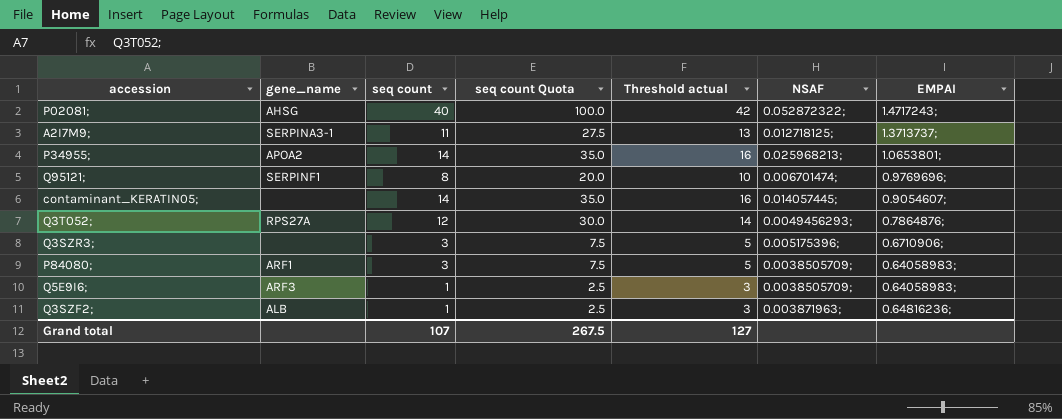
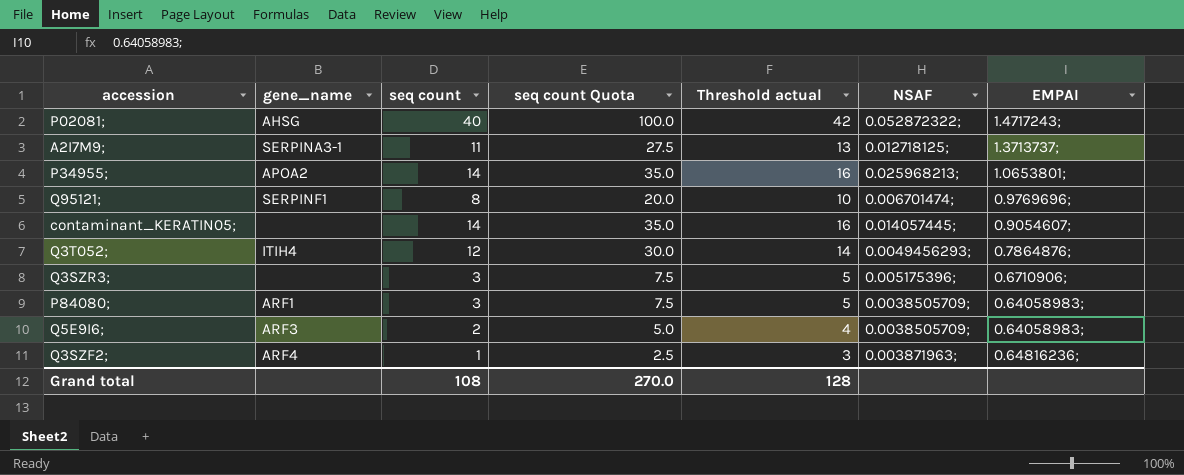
Q3T052; | gene_name: RPS27A -> ITIH4
Q5E9I6; | seq count: 1 -> 2
Q5E9I6; | seq count Quota: 2.5 -> 5.0
Q5E9I6; | Threshold actual: 3 -> 4
Q3SZF2; | gene_name: ALB -> ARF4
Grand total | seq count: 107 -> 108
Grand total | seq count Quota: 267.5 -> 270.0
Grand total | Threshold actual: 127 -> 128

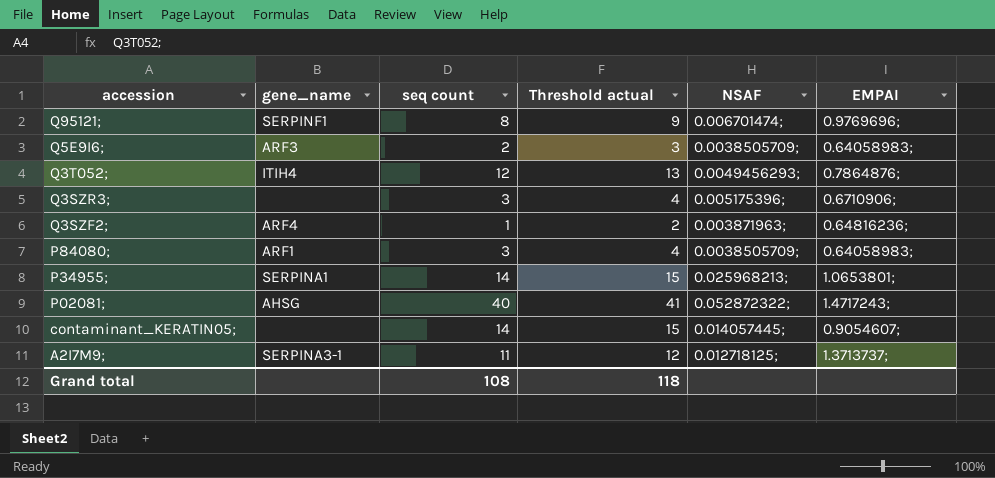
row order: none -> accession descending
column seq count Quota | formula: [seq count] * 2.5 -> none
column Threshold actual | formula: [seq count] + 2 -> [seq count] + 1
P34955; | gene_name: APOA2 -> SERPINA1
Grand total | Threshold actual: 128 -> 118

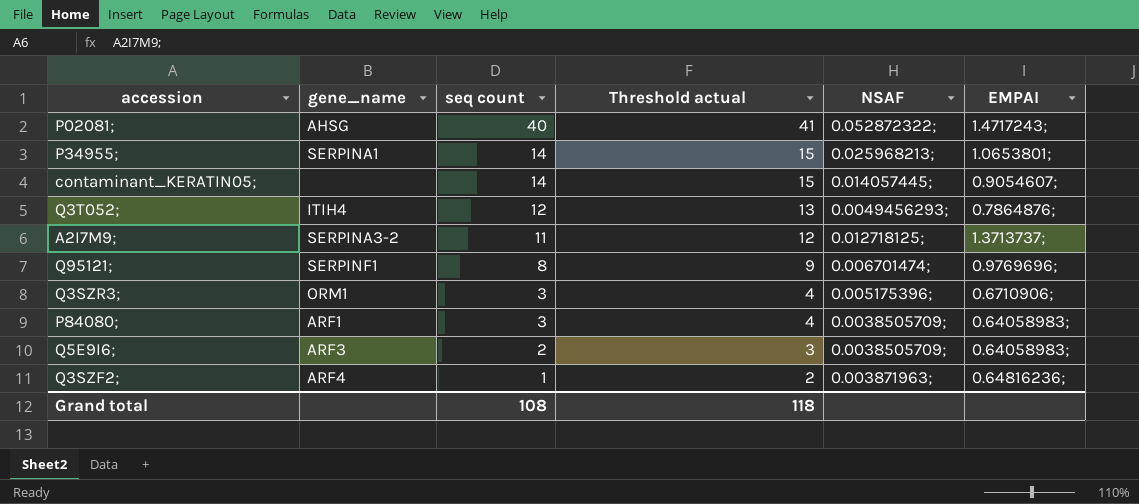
row order: accession descending -> seq count descending
A2I7M9; | gene_name: SERPINA3-1 -> SERPINA3-2
Q3SZR3; | gene_name: none -> ORM1

